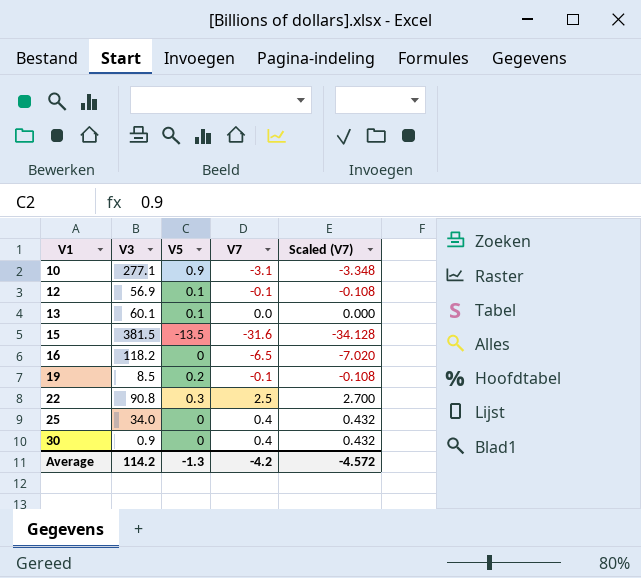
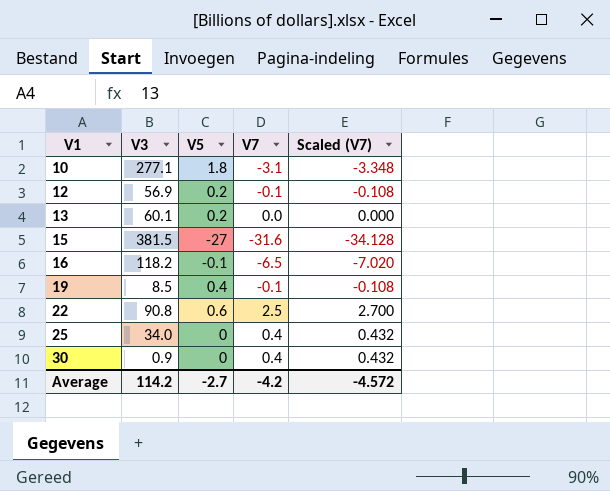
10 | V5: 0.9 -> 1.8
12 | V5: 0.1 -> 0.2
13 | V5: 0.1 -> 0.2
15 | V5: -13.5 -> -27
16 | V5: 0 -> -0.1
19 | V5: 0.2 -> 0.4
22 | V5: 0.3 -> 0.6
Average | V5: -1.3 -> -2.7

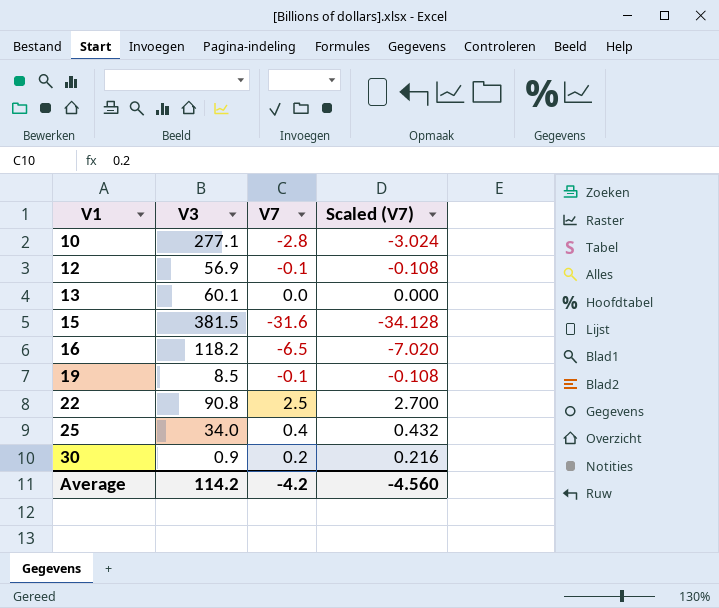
column V5 | position: 3 -> none
10 | V7: -3.1 -> -2.8
10 | Scaled (V7): -3.348 -> -3.024
30 | V7: 0.4 -> 0.2
30 | Scaled (V7): 0.432 -> 0.216
Average | Scaled (V7): -4.572 -> -4.560

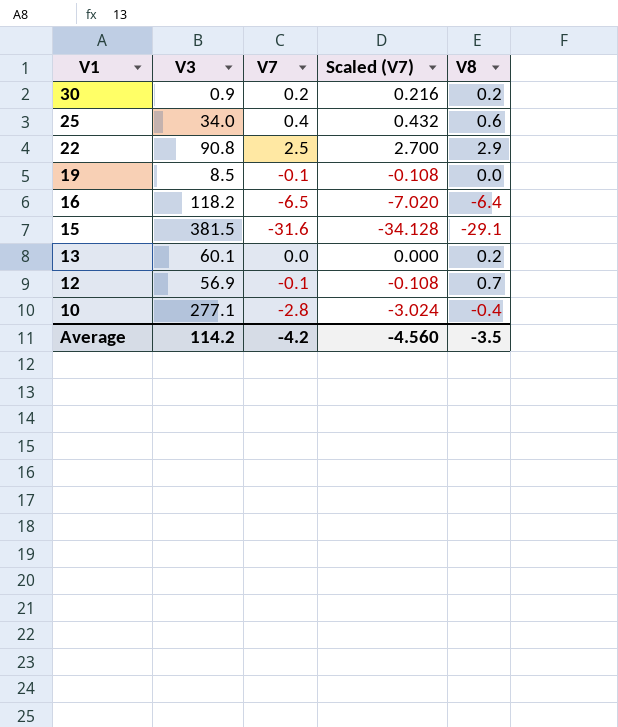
row order: V1 ascending -> V1 descending
column V8 | position: none -> 5

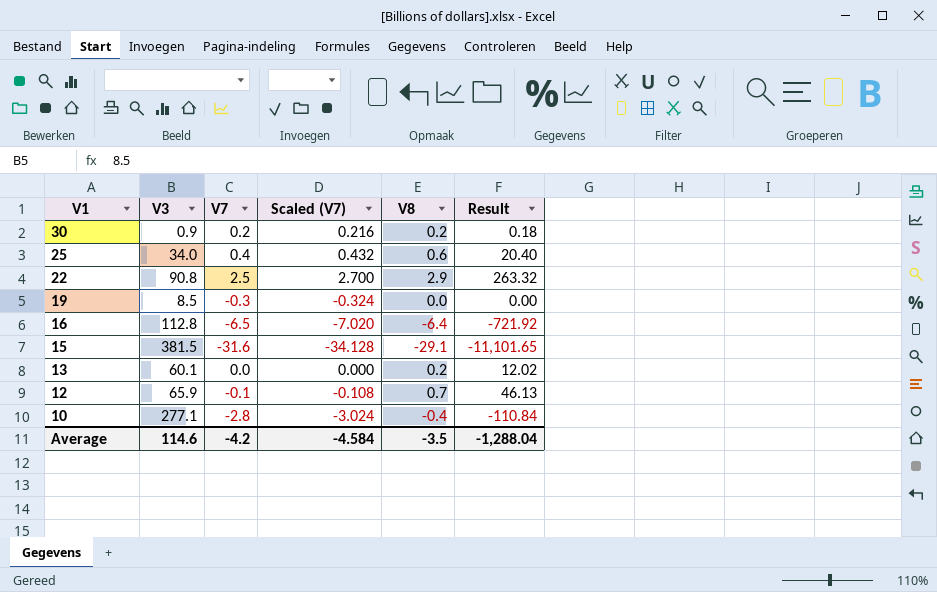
column Result | formula: none -> [V3] * [V8]
19 | V7: -0.1 -> -0.3
19 | Scaled (V7): -0.108 -> -0.324
16 | V3: 118.2 -> 112.8
12 | V3: 56.9 -> 65.9
Average | V3: 114.2 -> 114.6
Average | Scaled (V7): -4.560 -> -4.584

